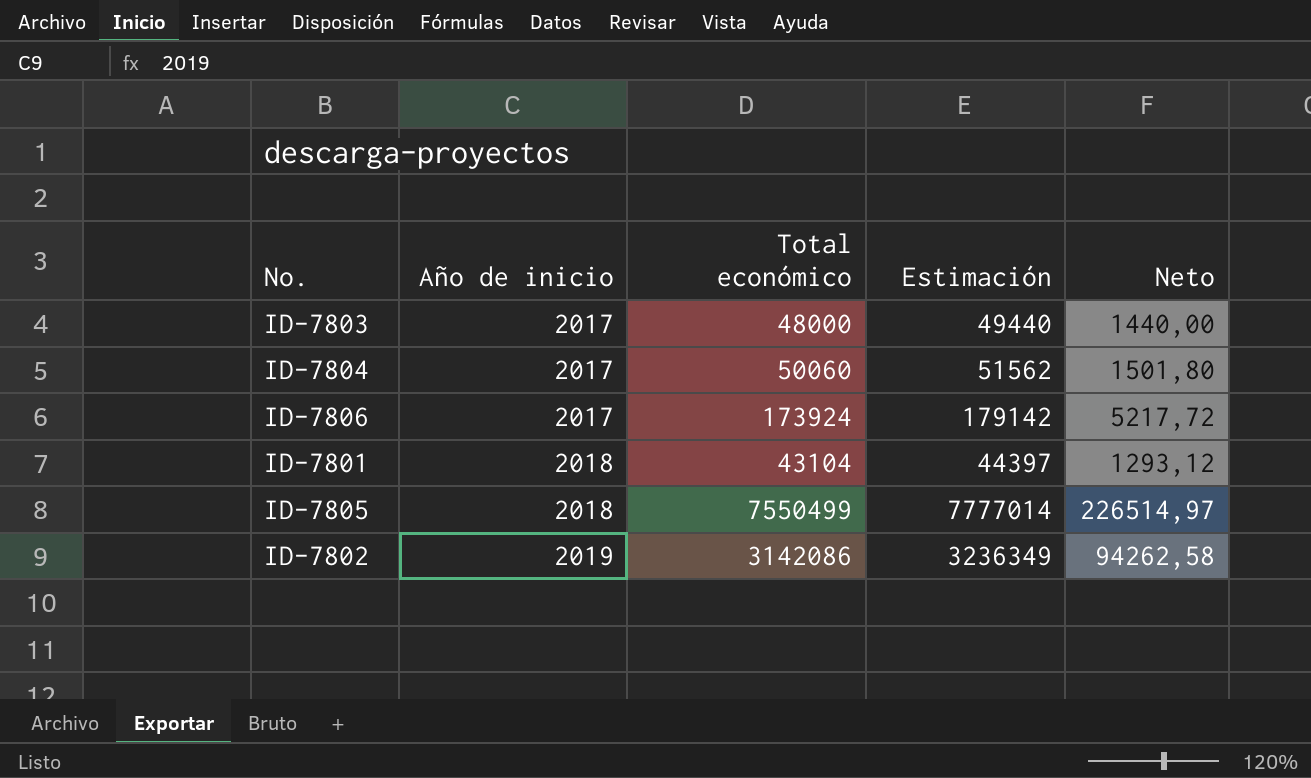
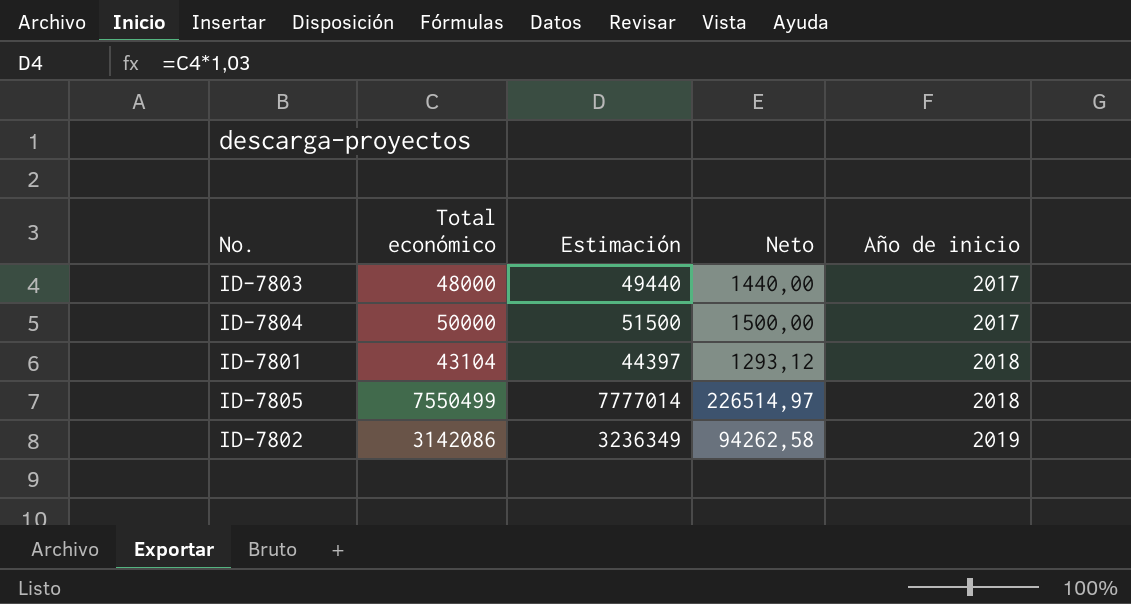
column Año de inicio | position: 2 -> 5
row ID-7806: 2017 | 173924 | 179142 | 5217,72 -> none
ID-7804 | Total económico: 50060 -> 50000
ID-7804 | Estimación: 51562 -> 51500
ID-7804 | Neto: 1501,80 -> 1500,00

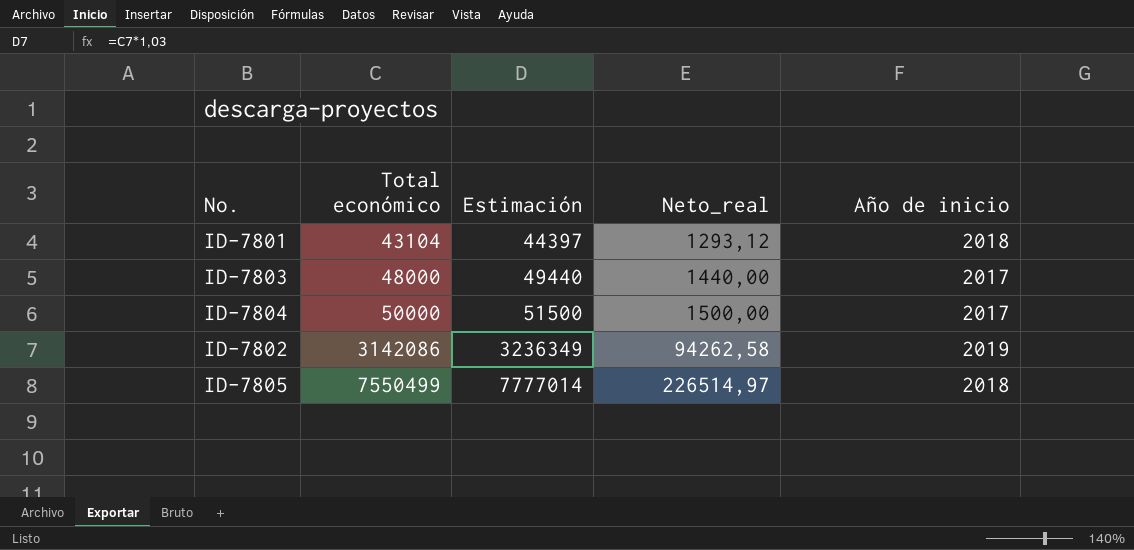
row order: Año de inicio ascending -> Total económico ascending
column name: Neto -> Neto_real

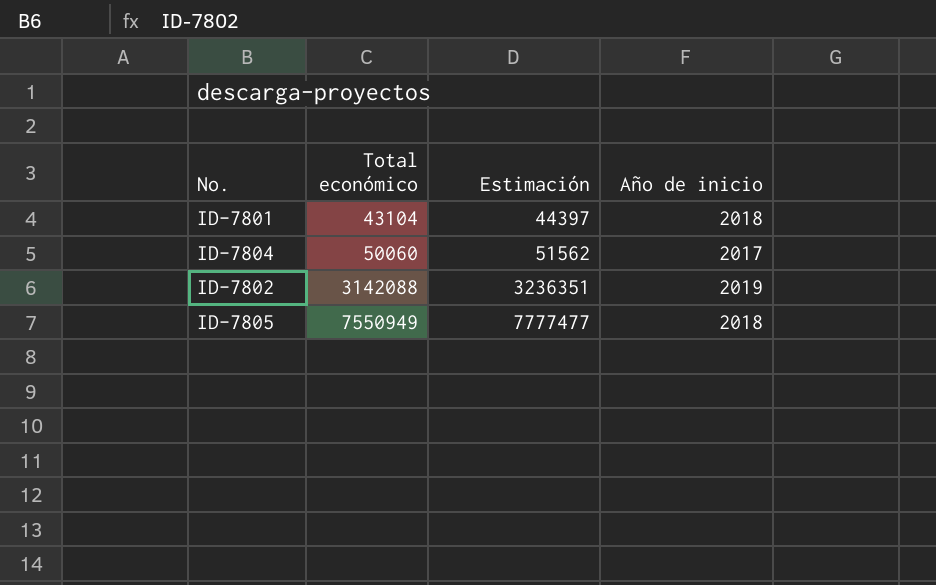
column Neto_real | formula: [Total económico] * 0,03 -> none
row ID-7803: 48000 | 49440 | 1440,00 | 2017 -> none
ID-7804 | Total económico: 50000 -> 50060
ID-7804 | Estimación: 51500 -> 51562
ID-7802 | Total económico: 3142086 -> 3142088
ID-7802 | Estimación: 3236349 -> 3236351
ID-7805 | Total económico: 7550499 -> 7550949
ID-7805 | Estimación: 7777014 -> 7777477

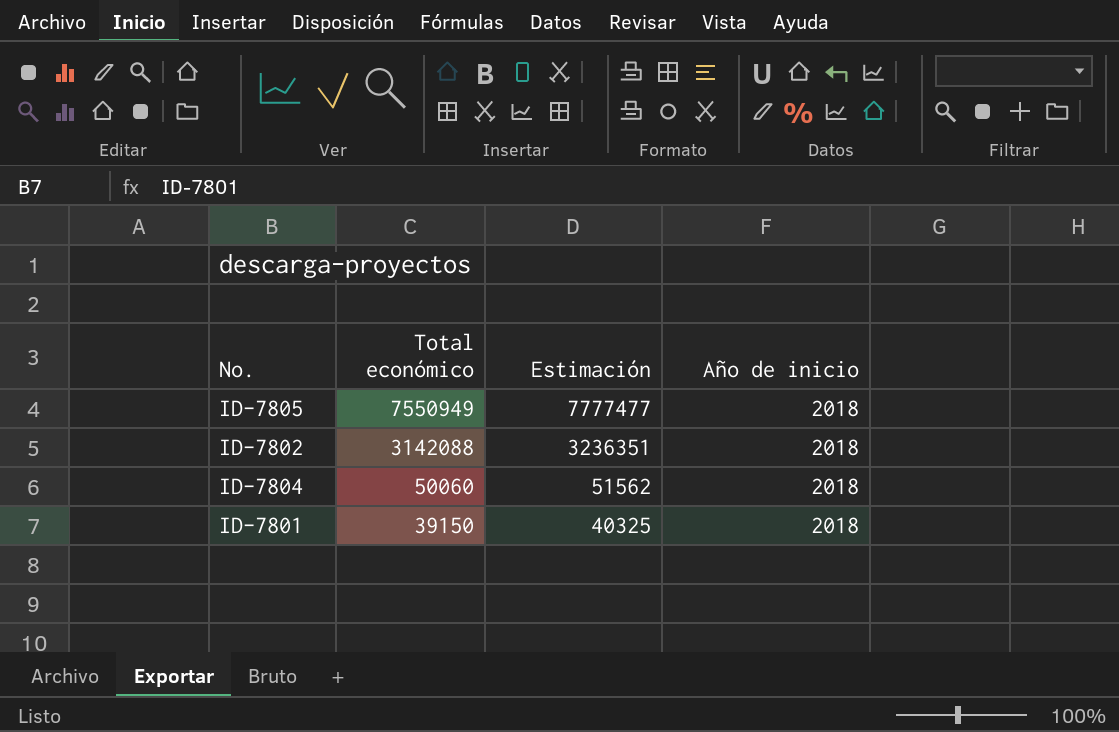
row order: Total económico ascending -> Total económico descending
ID-7802 | Año de inicio: 2019 -> 2018
ID-7804 | Año de inicio: 2017 -> 2018
ID-7801 | Total económico: 43104 -> 39150
ID-7801 | Estimación: 44397 -> 40325

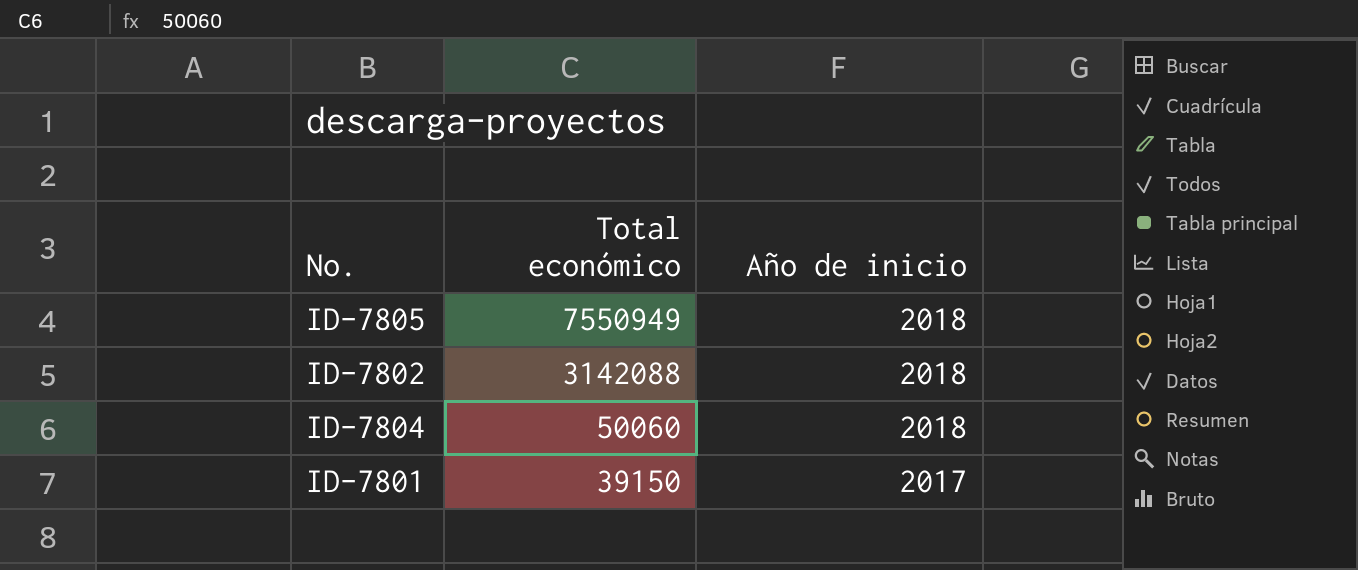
column Estimación | formula: [Total económico] * 1,03 -> none
ID-7801 | Año de inicio: 2018 -> 2017

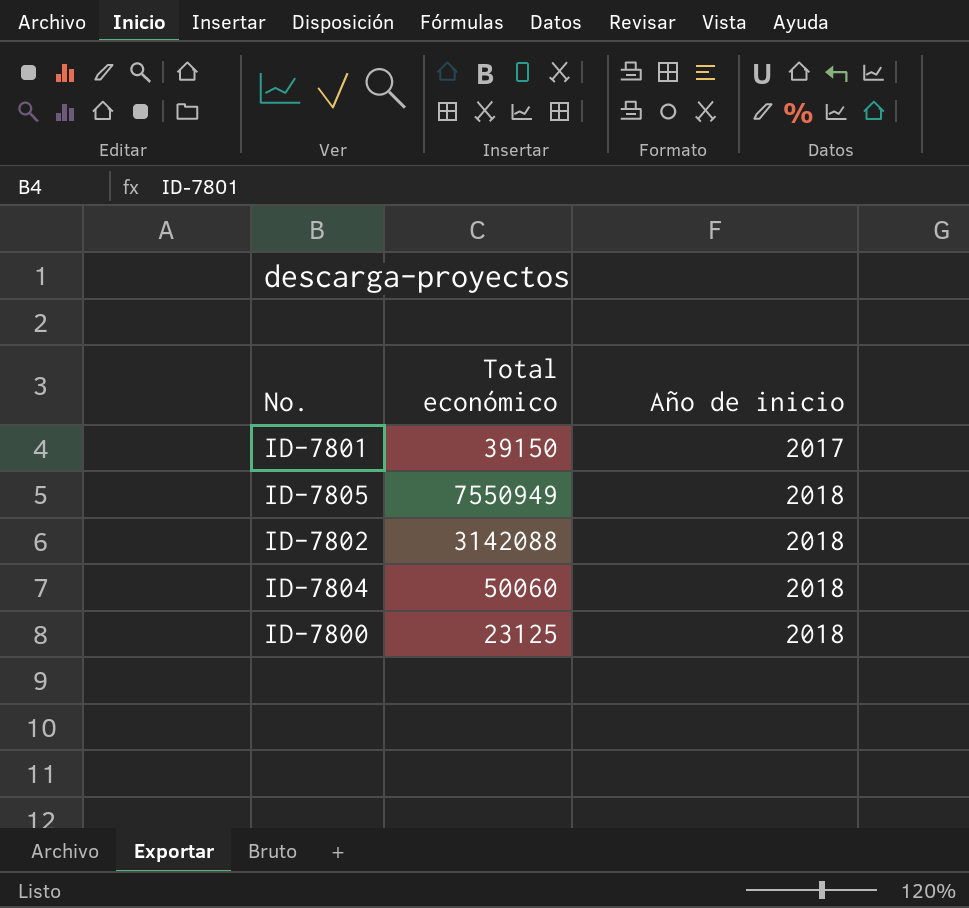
row order: Total económico descending -> Año de inicio ascending
row ID-7800: none -> 23125 | 2018

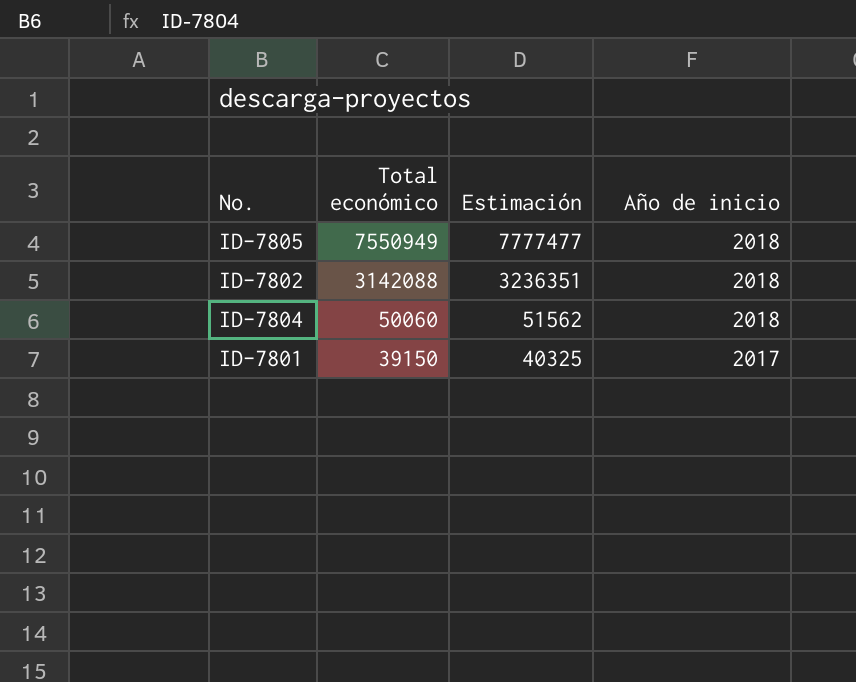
row order: Año de inicio ascending -> Total económico descending
column Estimación | formula: none -> [Total económico] * 1,03
row ID-7800: 23125 | 2018 -> none

